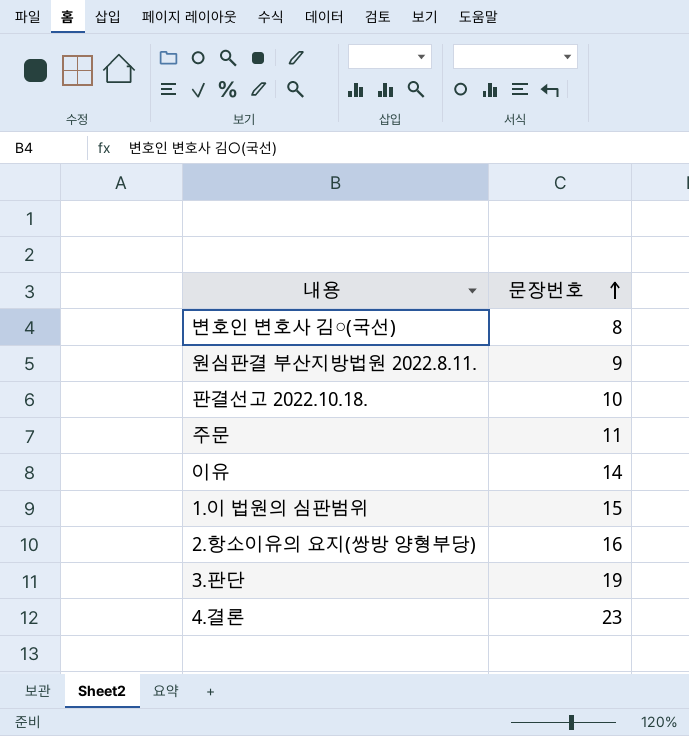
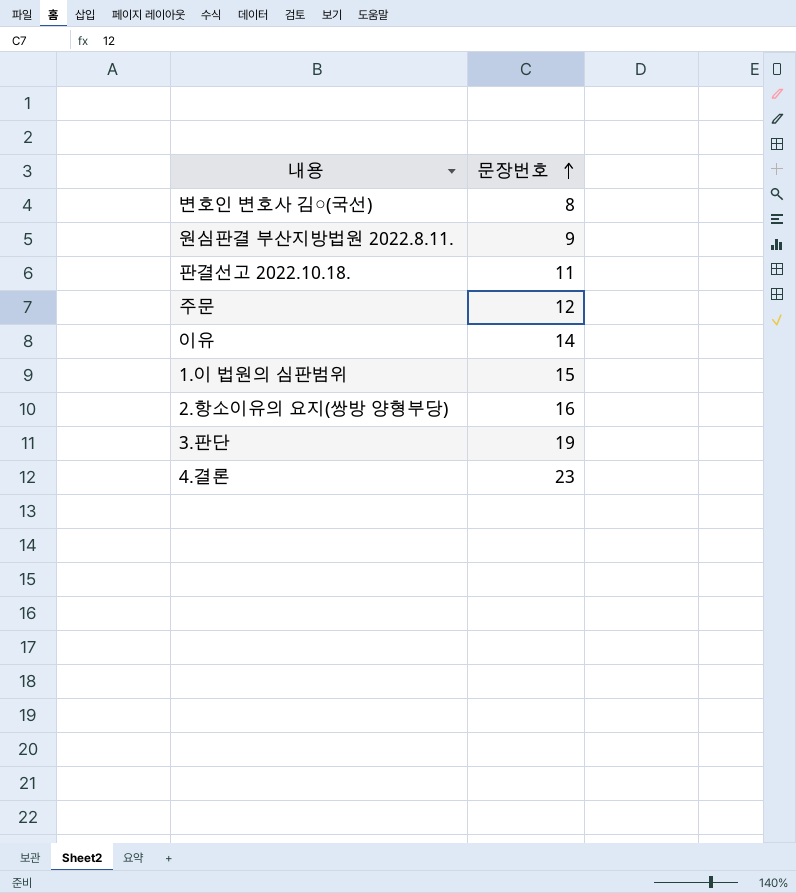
판결선고 2022.10.18. | 문장번호: 10 -> 11
주문 | 문장번호: 11 -> 12

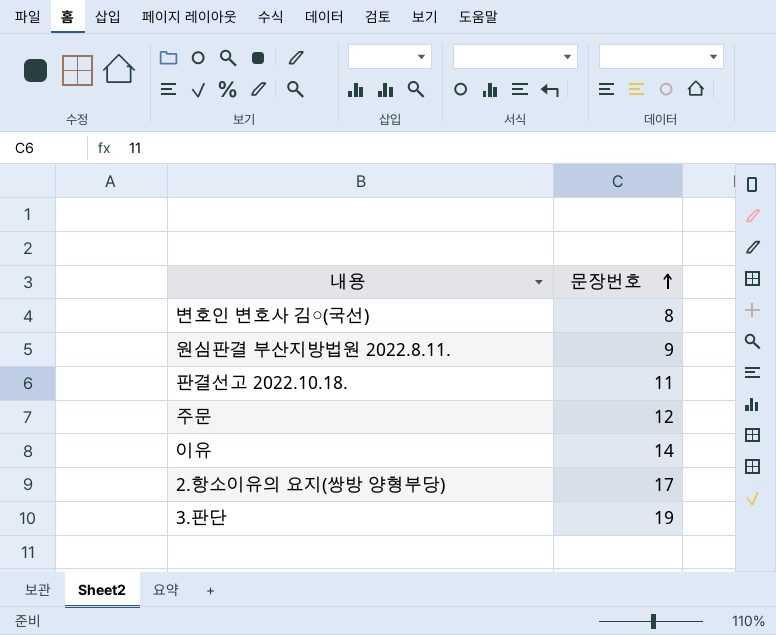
row 1.이 법원의 심판범위: 15 -> none
row 4.결론: 23 -> none
2.항소이유의 요지(쌍방 양형부당) | 문장번호: 16 -> 17

